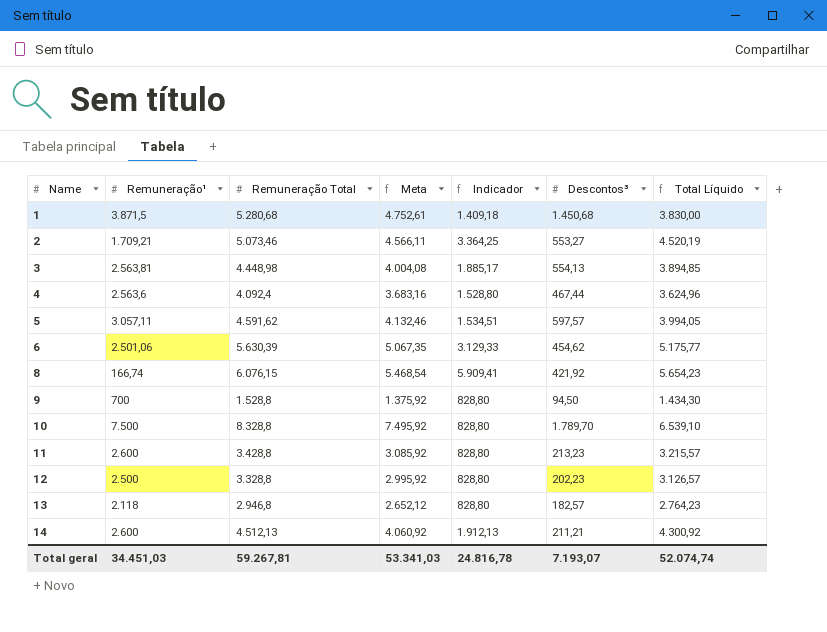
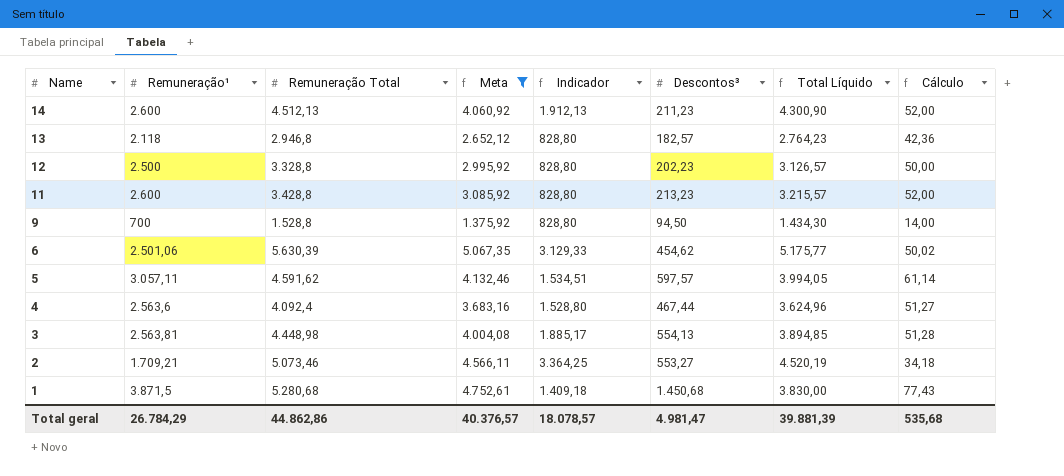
filter: none -> Meta <= 5.067,35
row order: Name ascending -> Name descending
column Cálculo | formula: none -> [Remuneração¹] * 0,02
14 | Descontos³: 211,21 -> 211,23
14 | Total Líquido: 4.300,92 -> 4.300,90
Total geral | Remuneração¹: 34.451,03 -> 26.784,29
Total geral | Remuneração Total: 59.267,81 -> 44.862,86
Total geral | Meta: 53.341,03 -> 40.376,57
Total geral | Indicador: 24.816,78 -> 18.078,57
Total geral | Descontos³: 7.193,07 -> 4.981,47
Total geral | Total Líquido: 52.074,74 -> 39.881,39

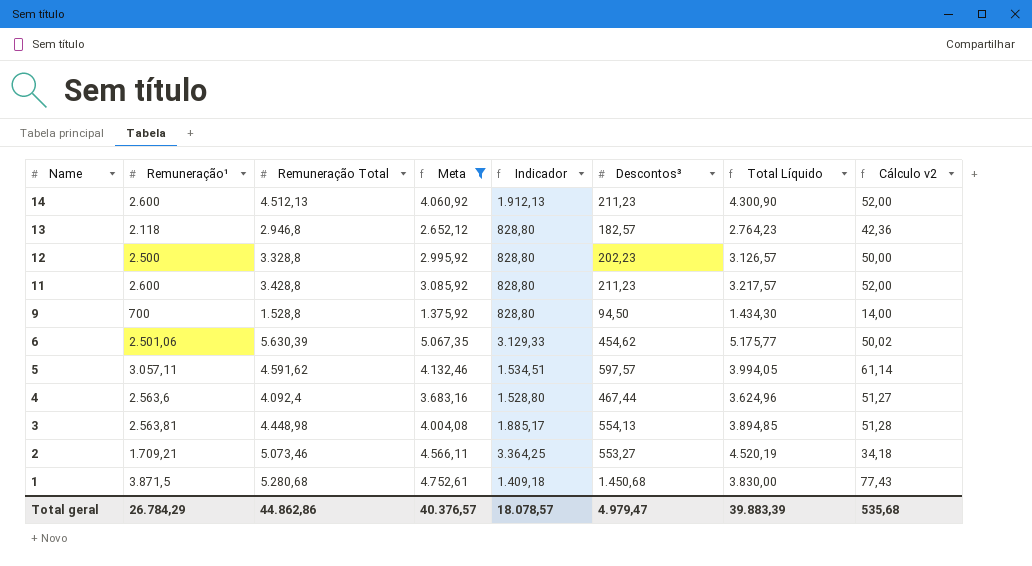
column name: Cálculo -> Cálculo v2
11 | Descontos³: 213,23 -> 211,23
11 | Total Líquido: 3.215,57 -> 3.217,57
Total geral | Descontos³: 4.981,47 -> 4.979,47
Total geral | Total Líquido: 39.881,39 -> 39.883,39

